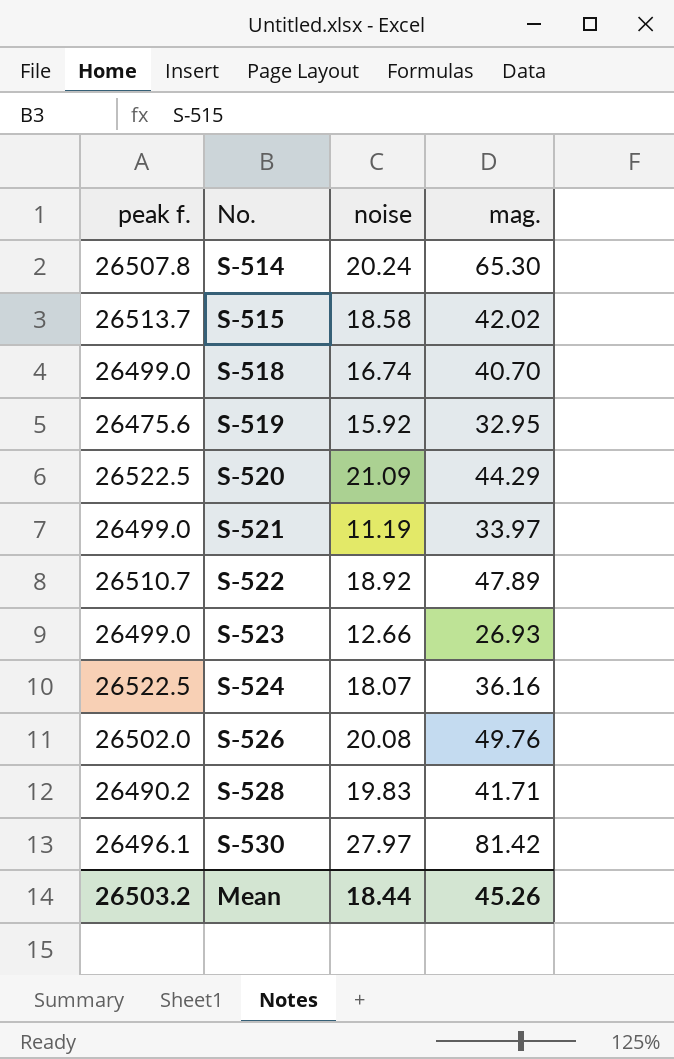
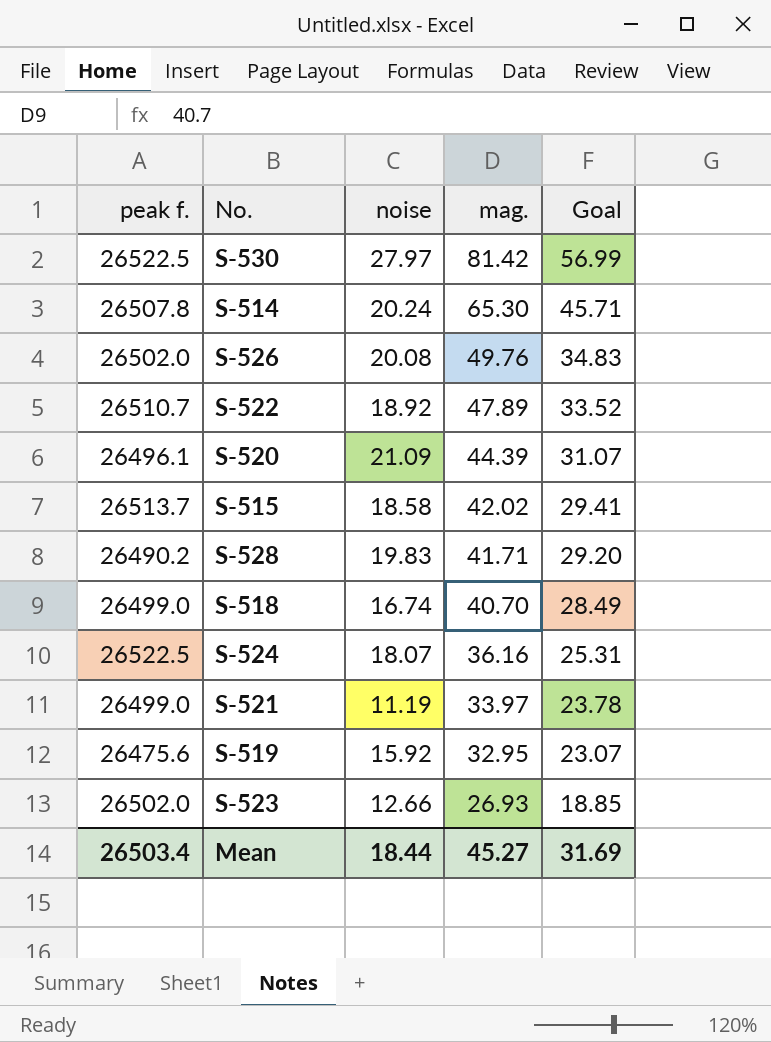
row order: No. ascending -> mag. descending
column Goal | formula: none -> [mag.] * 0.7
S-530 | peak f.: 26496.1 -> 26522.5
S-520 | peak f.: 26522.5 -> 26496.1
S-520 | mag.: 44.29 -> 44.39
S-523 | peak f.: 26499.0 -> 26502.0
Mean | peak f.: 26503.2 -> 26503.4
Mean | mag.: 45.26 -> 45.27

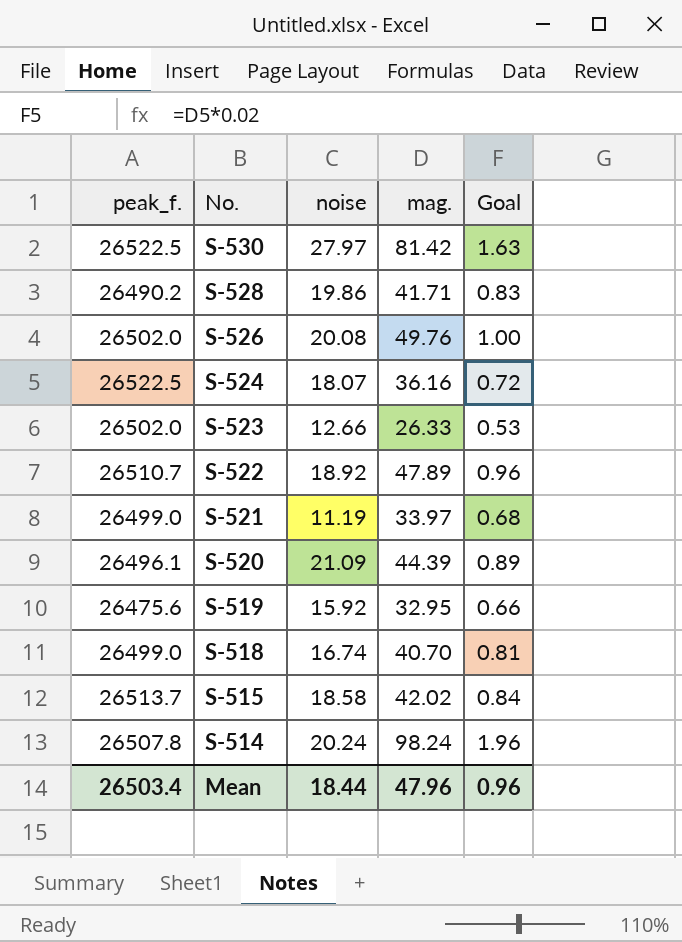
row order: mag. descending -> No. descending
column name: peak f. -> peak_f.
column Goal | formula: [mag.] * 0.7 -> [mag.] * 0.02
S-528 | noise: 19.83 -> 19.86
S-523 | mag.: 26.93 -> 26.33
S-514 | mag.: 65.30 -> 98.24
Mean | mag.: 45.27 -> 47.96
Mean | Goal: 31.69 -> 0.96

